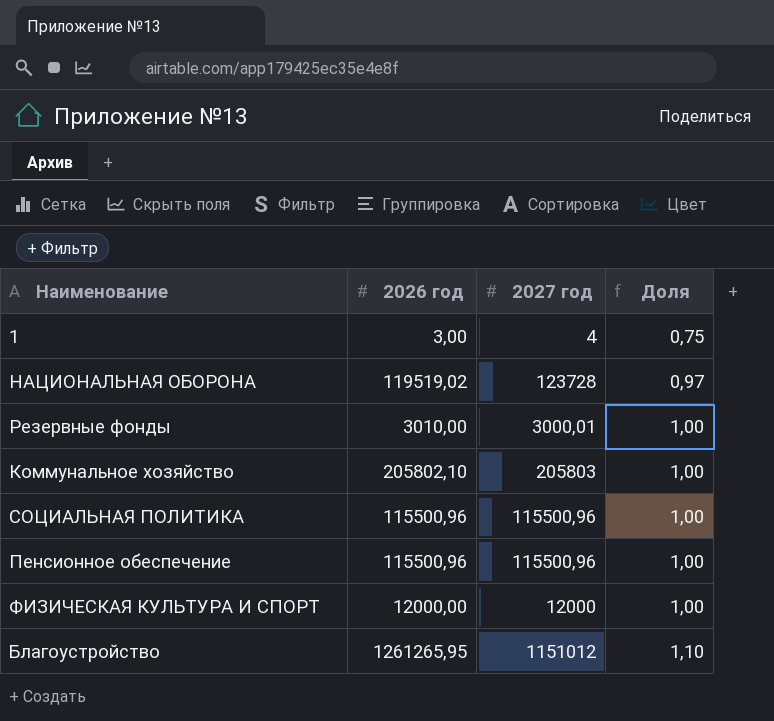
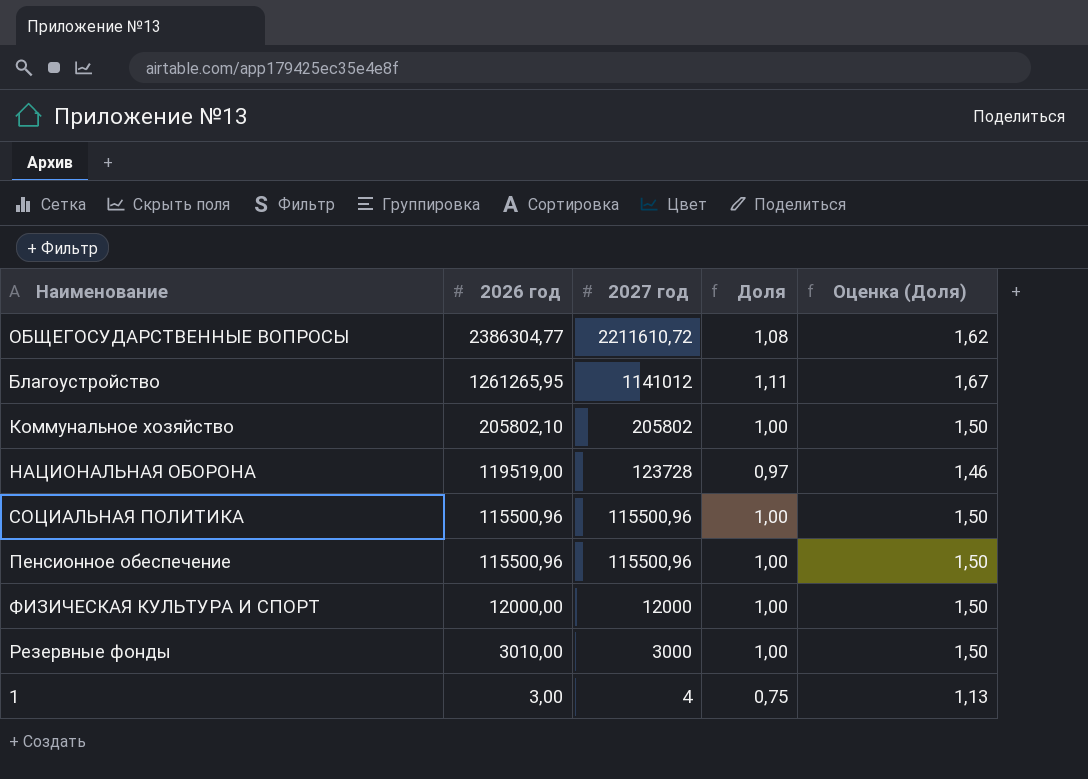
row order: Доля ascending -> 2026 год descending
column Оценка (Доля) | formula: none -> [Доля] * 1,5
row ОБЩЕГОСУДАРСТВЕННЫЕ ВОПРОСЫ: none -> 2386304,77 | 2211610,72 | 1,08 | 1,62
Благоустройство | 2027 год: 1151012 -> 1141012
Благоустройство | Доля: 1,10 -> 1,11
Коммунальное хозяйство | 2027 год: 205803 -> 205802
НАЦИОНАЛЬНАЯ ОБОРОНА | 2026 год: 119519,02 -> 119519,00
Резервные фонды | 2027 год: 3000,01 -> 3000

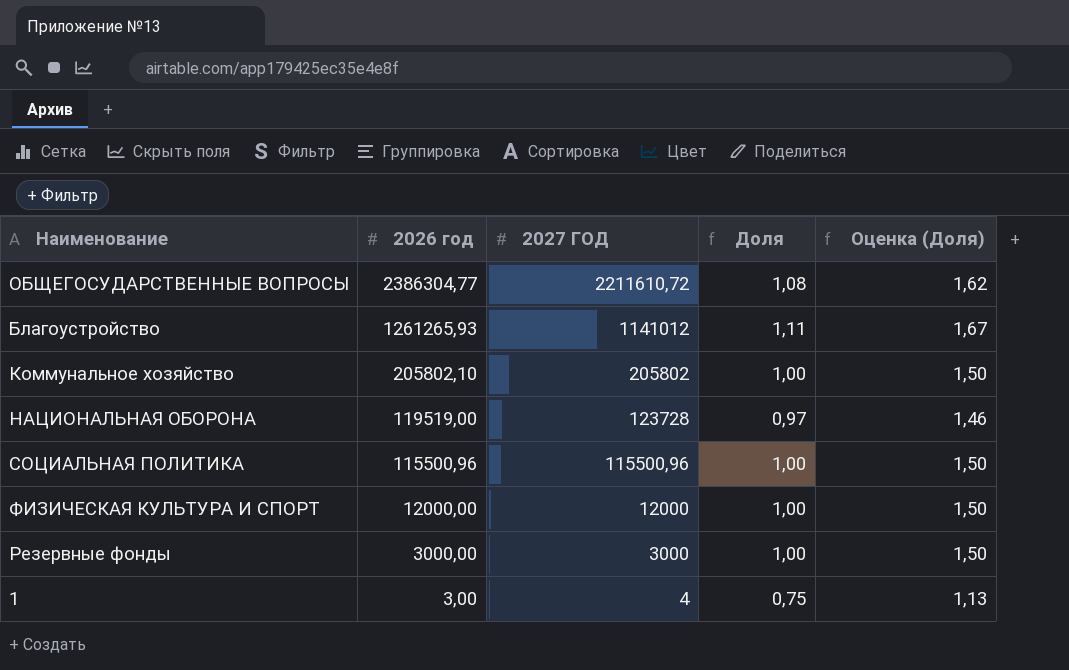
column name: 2027 год -> 2027 ГОД
row Пенсионное обеспечение: 115500,96 | 115500,96 | 1,00 | 1,50 -> none
Благоустройство | 2026 год: 1261265,95 -> 1261265,93
Резервные фонды | 2026 год: 3010,00 -> 3000,00

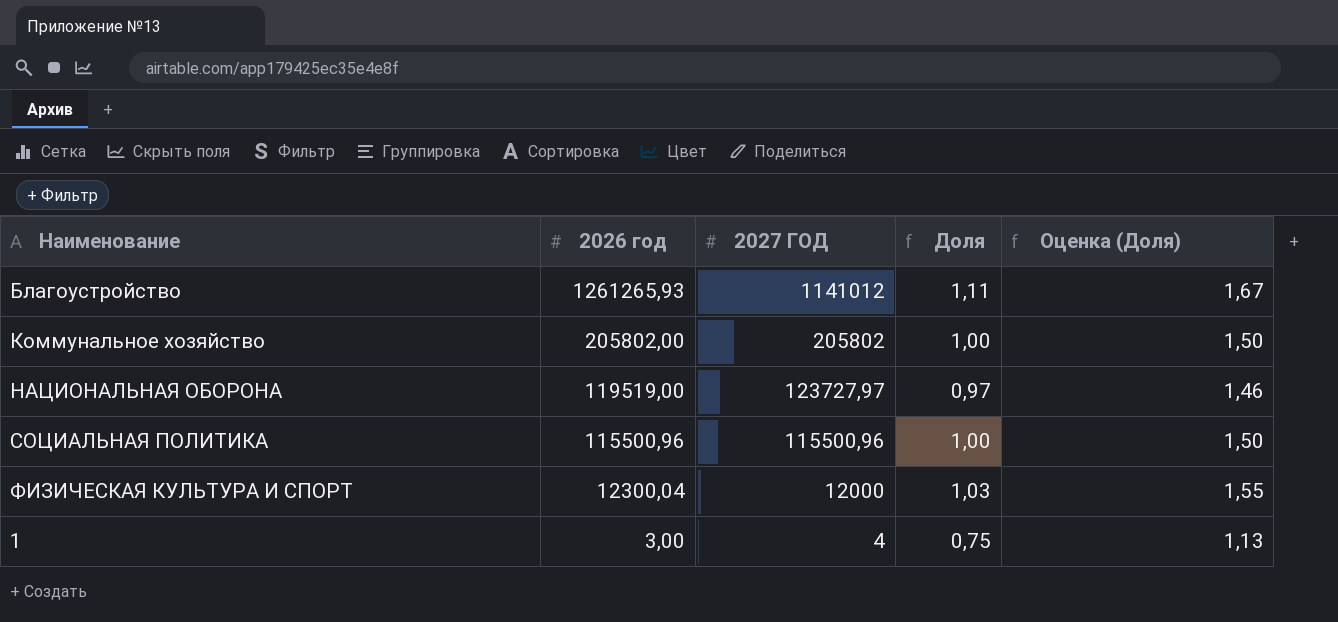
row ОБЩЕГОСУДАРСТВЕННЫЕ ВОПРОСЫ: 2386304,77 | 2211610,72 | 1,08 | 1,62 -> none
row Резервные фонды: 3000,00 | 3000 | 1,00 | 1,50 -> none
Коммунальное хозяйство | 2026 год: 205802,10 -> 205802,00
НАЦИОНАЛЬНАЯ ОБОРОНА | 2027 ГОД: 123728 -> 123727,97
ФИЗИЧЕСКАЯ КУЛЬТУРА И СПОРТ | 2026 год: 12000,00 -> 12300,04
ФИЗИЧЕСКАЯ КУЛЬТУРА И СПОРТ | Доля: 1,00 -> 1,03
ФИЗИЧЕСКАЯ КУЛЬТУРА И СПОРТ | Оценка (Доля): 1,50 -> 1,55

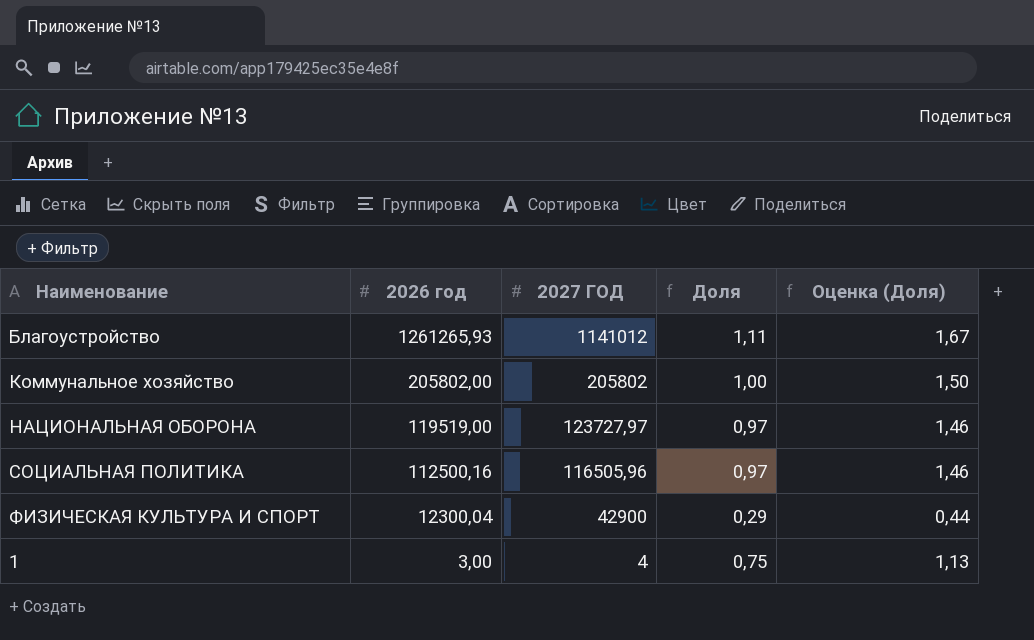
СОЦИАЛЬНАЯ ПОЛИТИКА | 2026 год: 115500,96 -> 112500,16
СОЦИАЛЬНАЯ ПОЛИТИКА | 2027 ГОД: 115500,96 -> 116505,96
СОЦИАЛЬНАЯ ПОЛИТИКА | Доля: 1,00 -> 0,97
СОЦИАЛЬНАЯ ПОЛИТИКА | Оценка (Доля): 1,50 -> 1,46
ФИЗИЧЕСКАЯ КУЛЬТУРА И СПОРТ | 2027 ГОД: 12000 -> 42900
ФИЗИЧЕСКАЯ КУЛЬТУРА И СПОРТ | Доля: 1,03 -> 0,29
ФИЗИЧЕСКАЯ КУЛЬТУРА И СПОРТ | Оценка (Доля): 1,55 -> 0,44

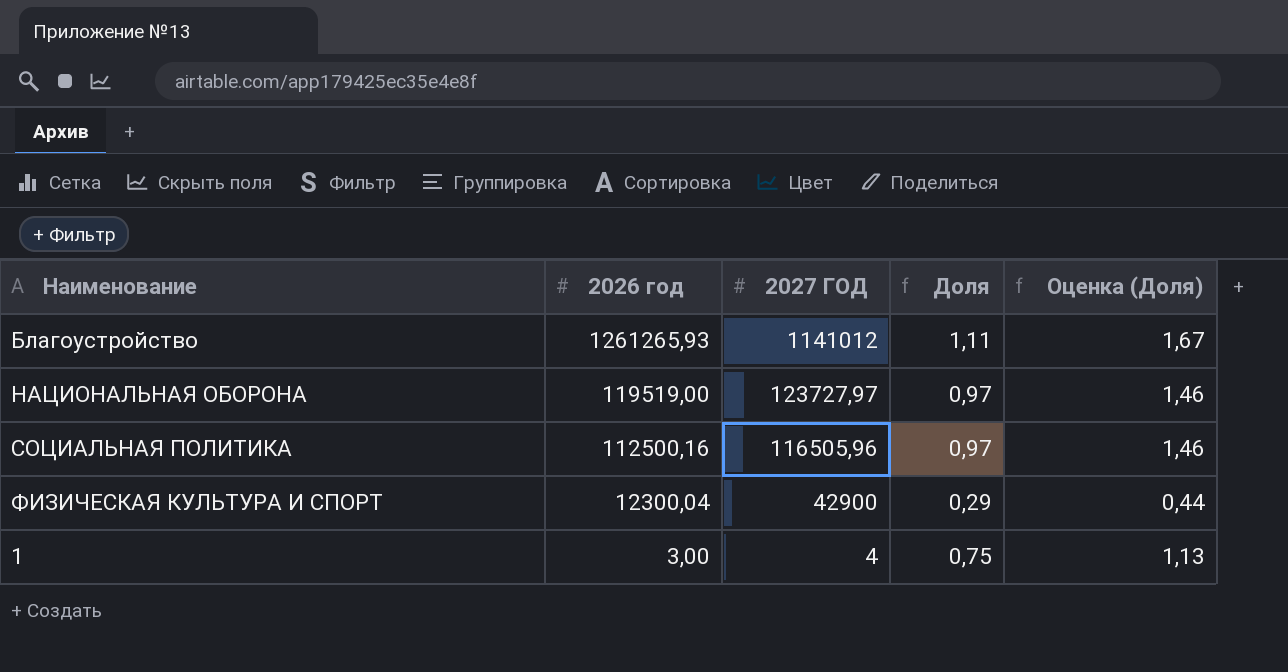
row Коммунальное хозяйство: 205802,00 | 205802 | 1,00 | 1,50 -> none

